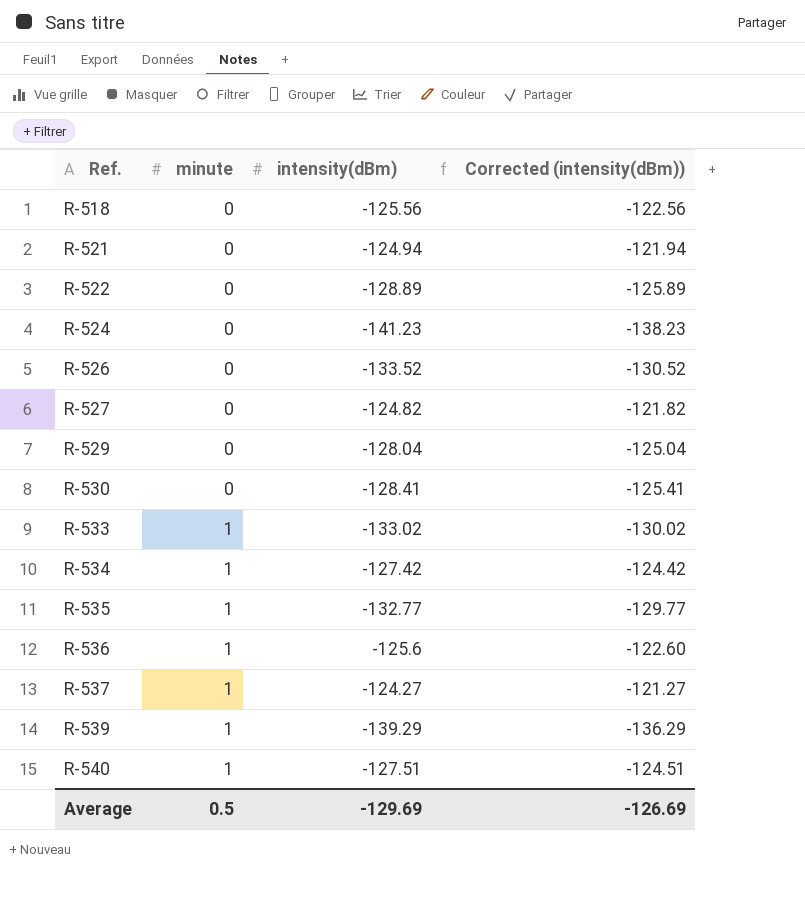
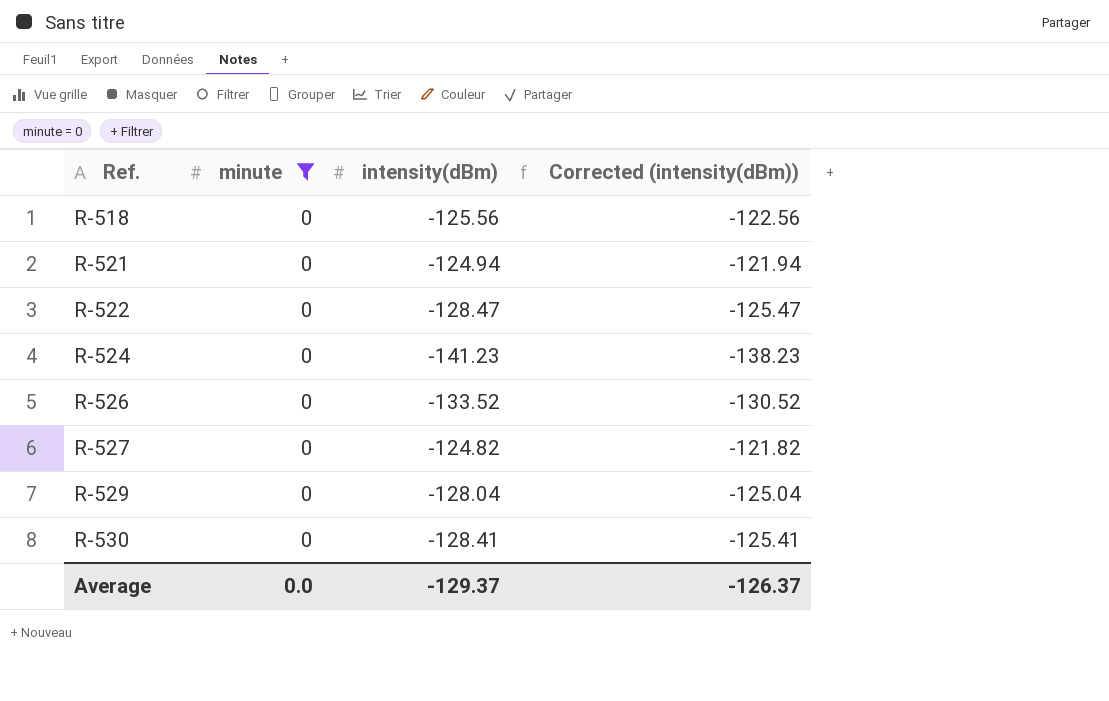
filter: none -> minute = 0
R-522 | intensity(dBm): -128.89 -> -128.47
R-522 | Corrected (intensity(dBm)): -125.89 -> -125.47
Average | minute: 0.5 -> 0.0
Average | intensity(dBm): -129.69 -> -129.37
Average | Corrected (intensity(dBm)): -126.69 -> -126.37

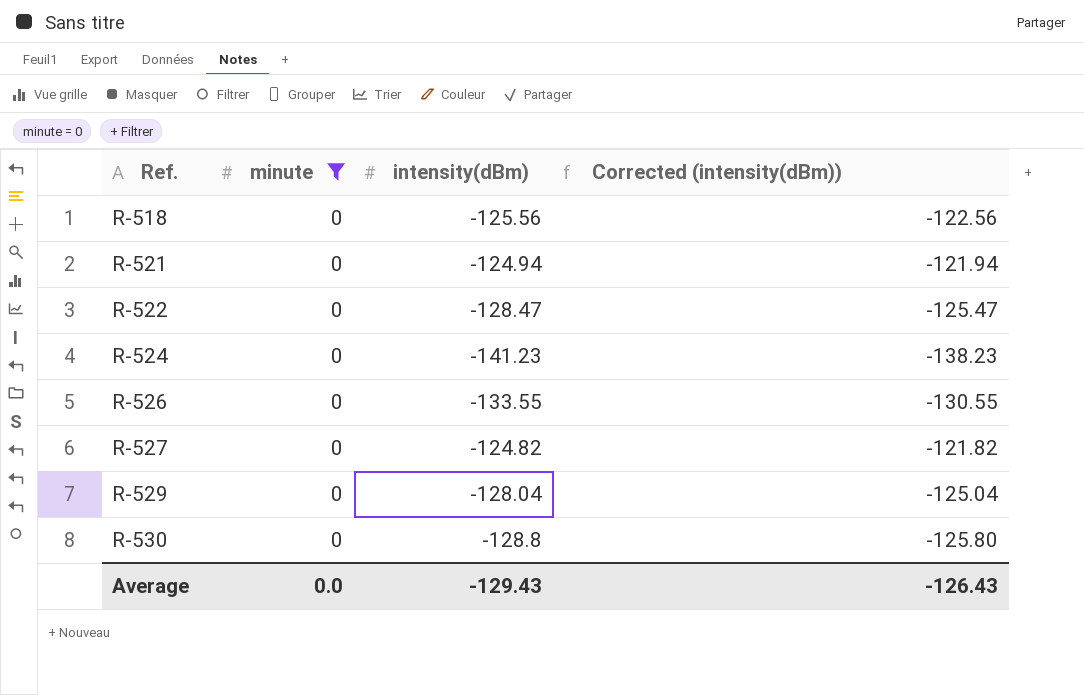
R-526 | intensity(dBm): -133.52 -> -133.55
R-526 | Corrected (intensity(dBm)): -130.52 -> -130.55
R-530 | intensity(dBm): -128.41 -> -128.8
R-530 | Corrected (intensity(dBm)): -125.41 -> -125.80
Average | intensity(dBm): -129.37 -> -129.43
Average | Corrected (intensity(dBm)): -126.37 -> -126.43

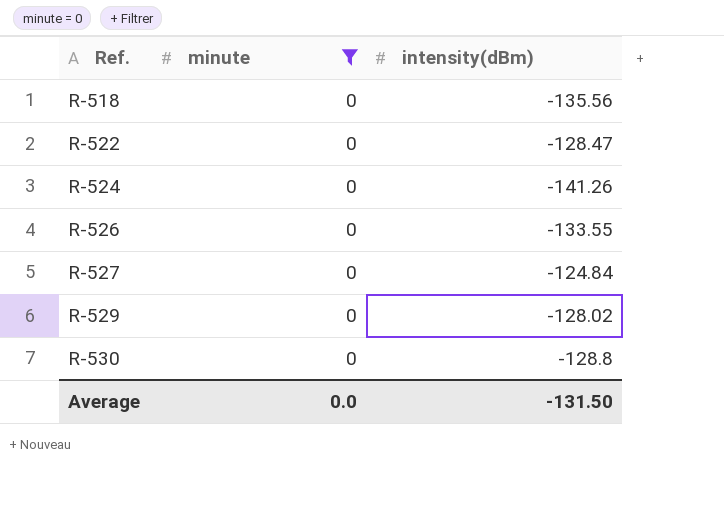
column Corrected (intensity(dBm)) | formula: [intensity(dBm)] + 3 -> none
row R-521: 0 | -124.94 | -121.94 -> none
R-518 | intensity(dBm): -125.56 -> -135.56
R-524 | intensity(dBm): -141.23 -> -141.26
R-527 | intensity(dBm): -124.82 -> -124.84
R-529 | intensity(dBm): -128.04 -> -128.02
Average | intensity(dBm): -129.43 -> -131.50

